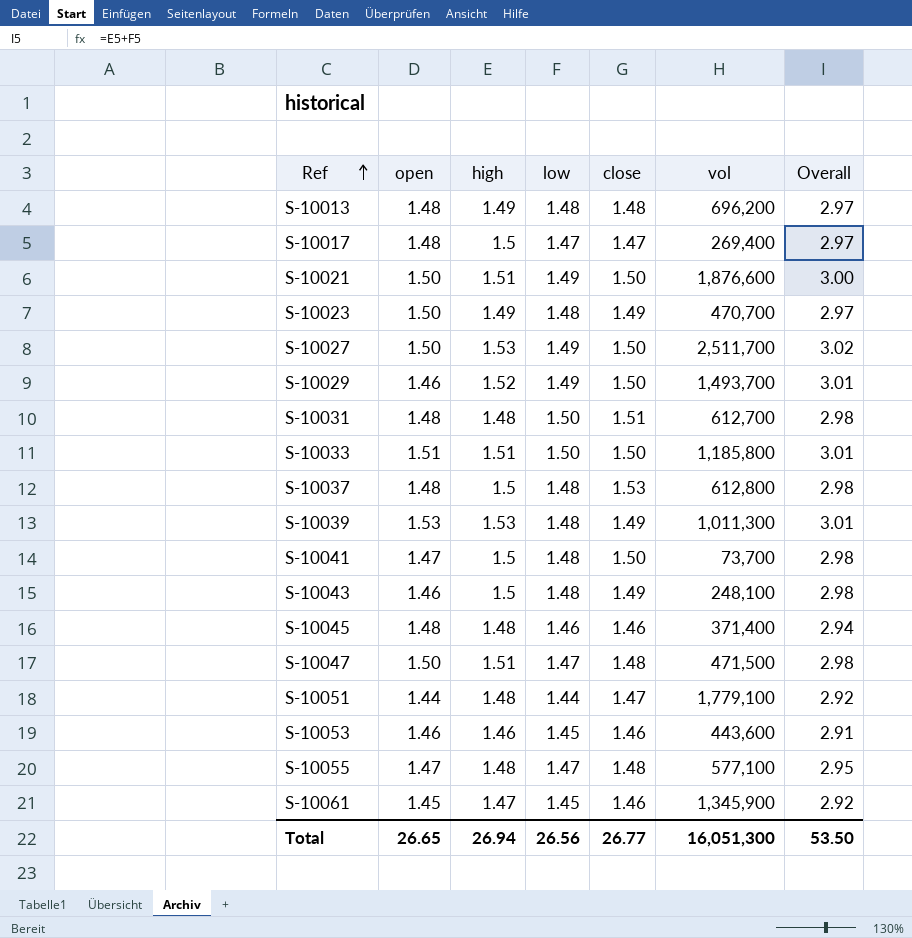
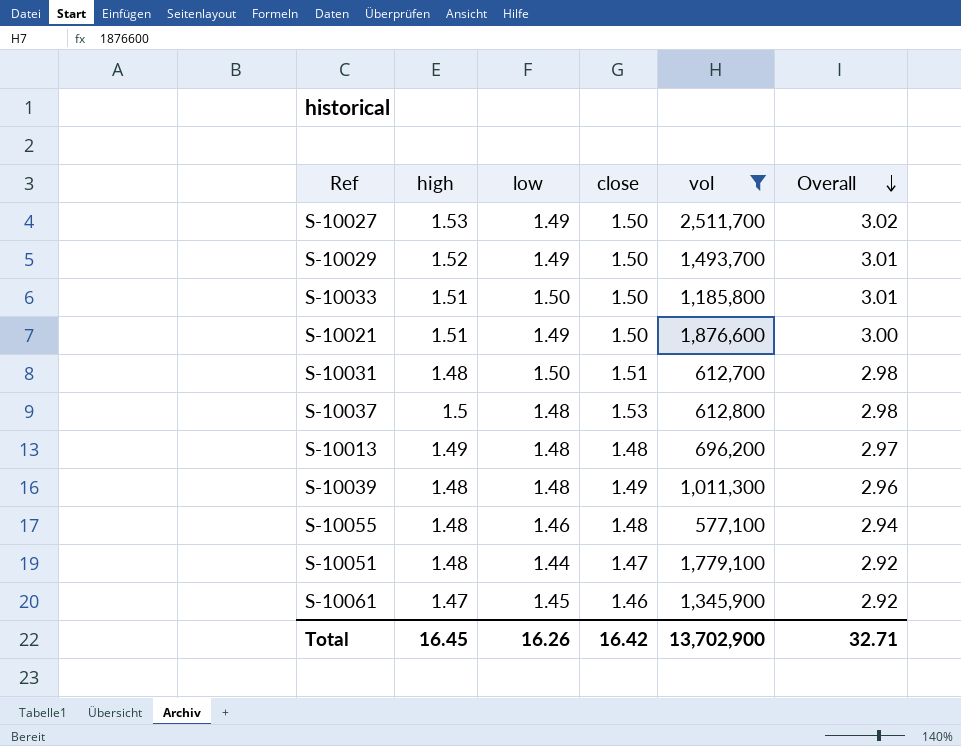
filter: none -> vol >= 577,100
row order: Ref ascending -> Overall descending
column open | position: 2 -> none
S-10039 | high: 1.53 -> 1.48
S-10039 | Overall: 3.01 -> 2.96
S-10055 | low: 1.47 -> 1.46
S-10055 | Overall: 2.95 -> 2.94
Total | high: 26.94 -> 16.45
Total | low: 26.56 -> 16.26
Total | close: 26.77 -> 16.42
Total | vol: 16,051,300 -> 13,702,900
Total | Overall: 53.50 -> 32.71

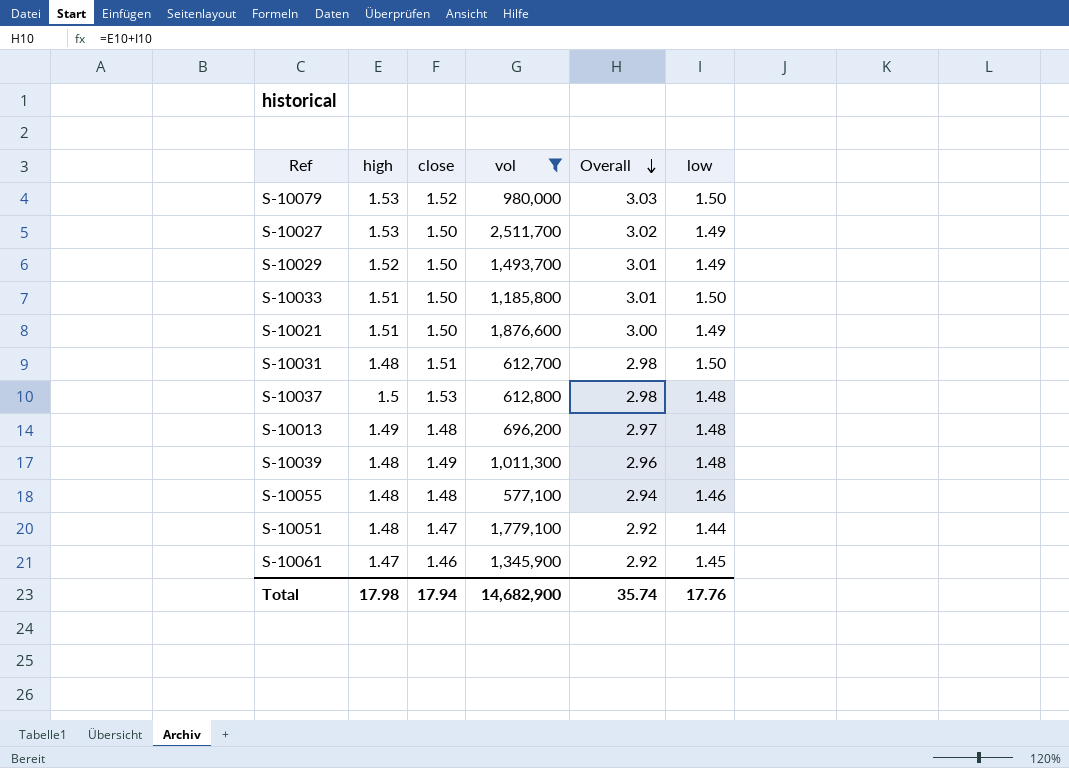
column low | position: 3 -> 6
row S-10079: none -> 1.53 | 1.52 | 980,000 | 3.03 | 1.50
Total | high: 16.45 -> 17.98
Total | close: 16.42 -> 17.94
Total | vol: 13,702,900 -> 14,682,900
Total | Overall: 32.71 -> 35.74
Total | low: 16.26 -> 17.76

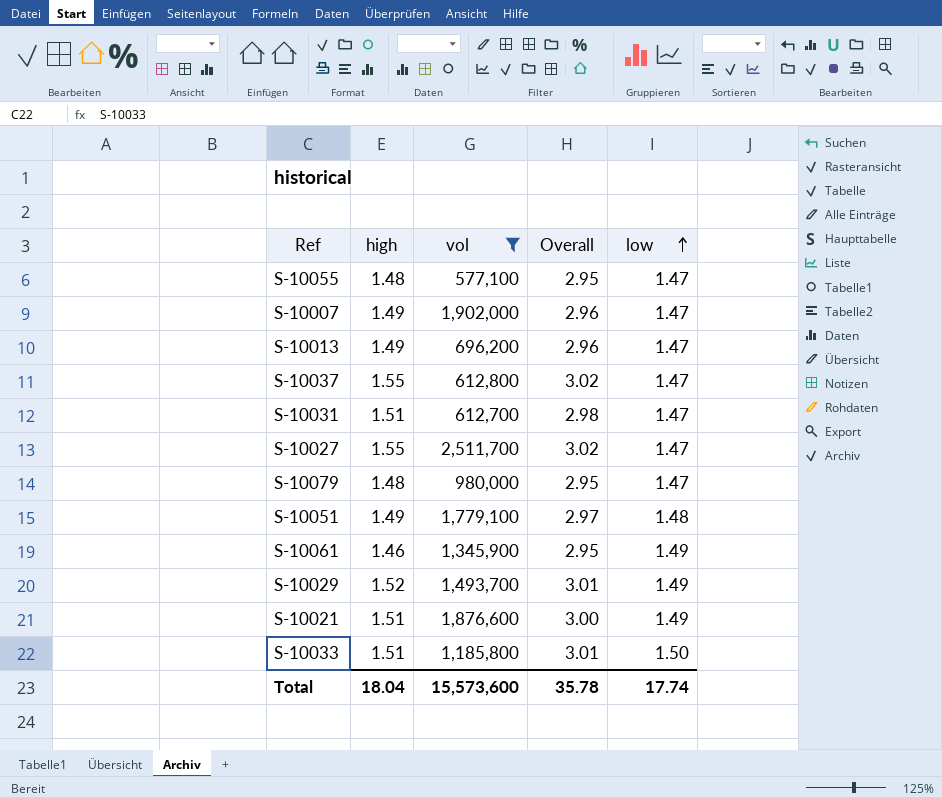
row order: Overall descending -> low ascending
column close | position: 3 -> none
row S-10039: 1.48 | 1.49 | 1,011,300 | 2.96 | 1.48 -> none
S-10055 | Overall: 2.94 -> 2.95
S-10055 | low: 1.46 -> 1.47
row S-10007: none -> 1.49 | 1,902,000 | 2.96 | 1.47
S-10013 | Overall: 2.97 -> 2.96
S-10013 | low: 1.48 -> 1.47
S-10037 | high: 1.5 -> 1.55
S-10037 | Overall: 2.98 -> 3.02
S-10037 | low: 1.48 -> 1.47
S-10031 | high: 1.48 -> 1.51
S-10031 | low: 1.50 -> 1.47
S-10027 | high: 1.53 -> 1.55
S-10027 | low: 1.49 -> 1.47
S-10079 | high: 1.53 -> 1.48
S-10079 | Overall: 3.03 -> 2.95
S-10079 | low: 1.50 -> 1.47
S-10051 | high: 1.48 -> 1.49
S-10051 | Overall: 2.92 -> 2.97
S-10051 | low: 1.44 -> 1.48
S-10061 | high: 1.47 -> 1.46
S-10061 | Overall: 2.92 -> 2.95
S-10061 | low: 1.45 -> 1.49
Total | high: 17.98 -> 18.04
Total | vol: 14,682,900 -> 15,573,600
Total | Overall: 35.74 -> 35.78
Total | low: 17.76 -> 17.74

